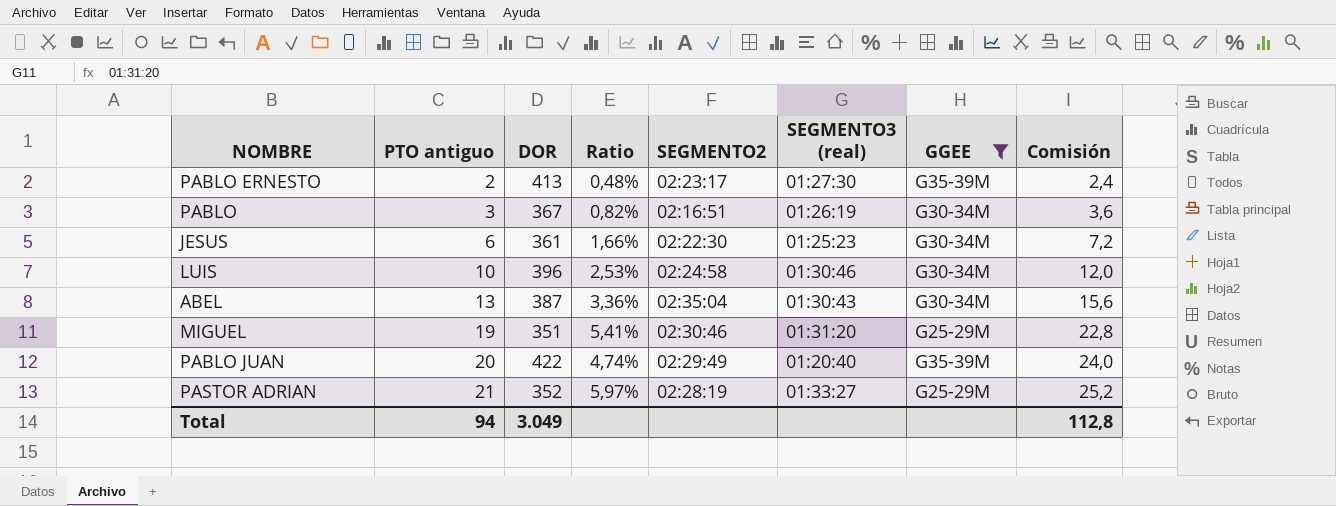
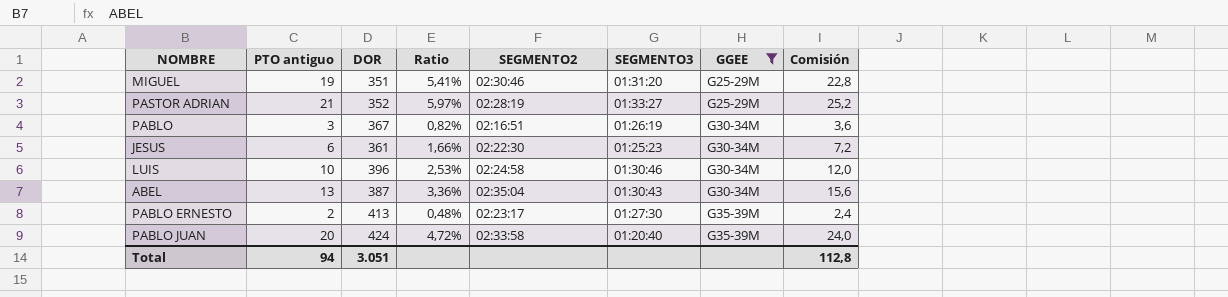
row order: PTO antiguo ascending -> GGEE ascending
column name: SEGMENTO3 (real) -> SEGMENTO3
PABLO JUAN | DOR: 422 -> 424
PABLO JUAN | Ratio: 4,74% -> 4,72%
PABLO JUAN | SEGMENTO2: 02:29:49 -> 02:33:58
Total | DOR: 3.049 -> 3.051

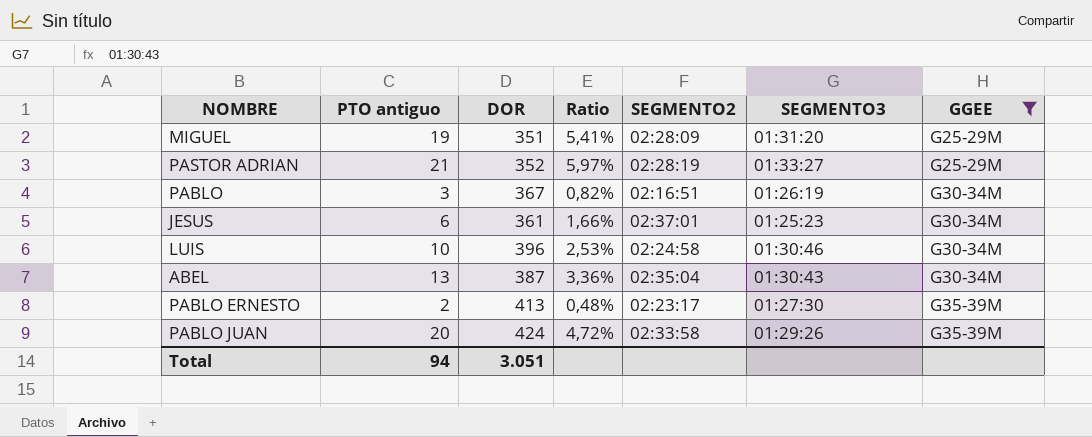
column Comisión | formula: [PTO antiguo] * 1,2 -> none
MIGUEL | SEGMENTO2: 02:30:46 -> 02:28:09
JESUS | SEGMENTO2: 02:22:30 -> 02:37:01
PABLO JUAN | SEGMENTO3: 01:20:40 -> 01:29:26

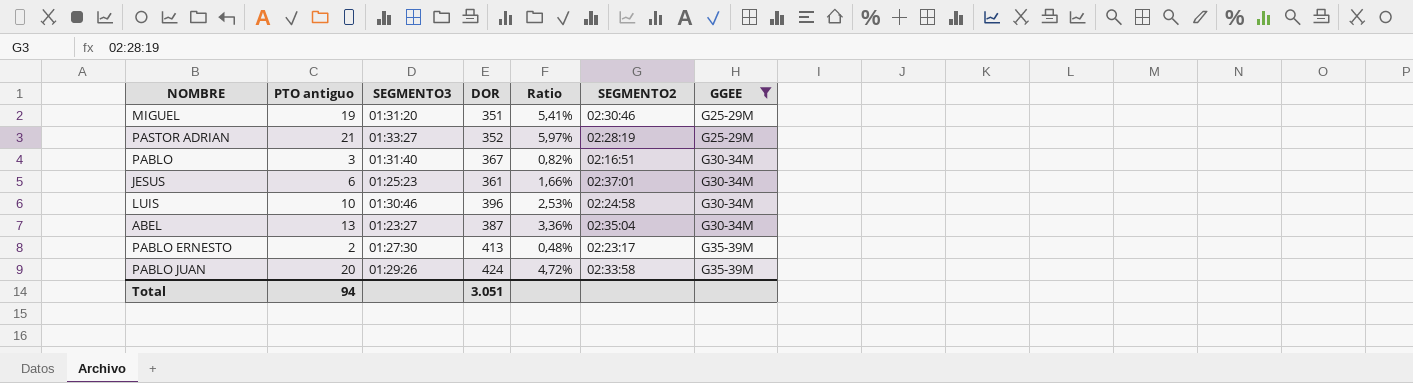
column SEGMENTO3 | position: 6 -> 3
MIGUEL | SEGMENTO2: 02:28:09 -> 02:30:46
PABLO | SEGMENTO3: 01:26:19 -> 01:31:40
ABEL | SEGMENTO3: 01:30:43 -> 01:23:27

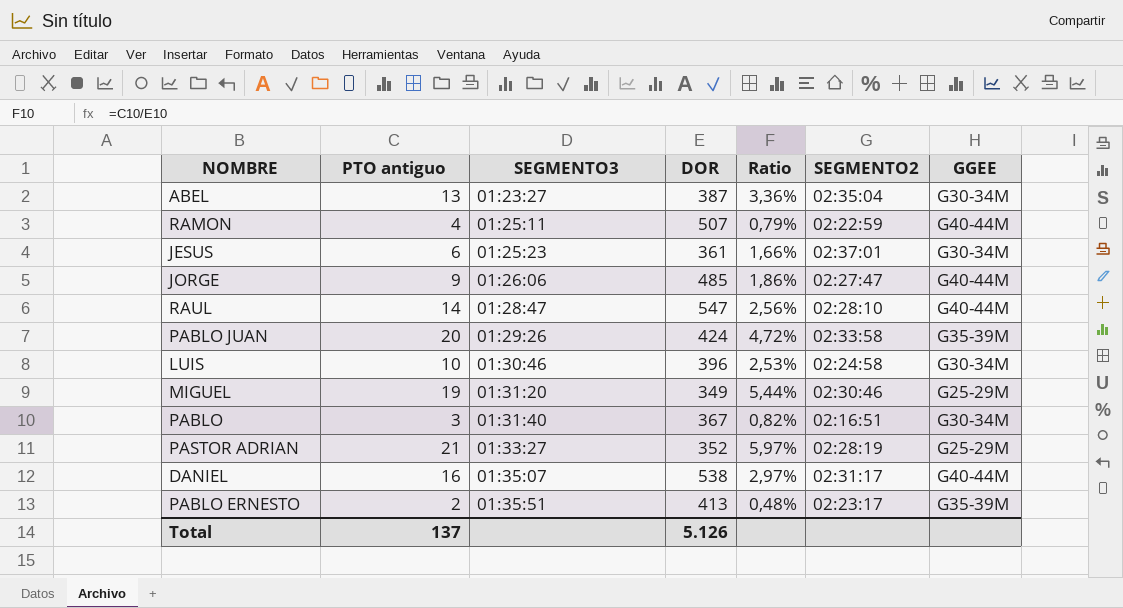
filter: GGEE != G40-44M -> none
row order: GGEE ascending -> SEGMENTO3 ascending
MIGUEL | DOR: 351 -> 349
MIGUEL | Ratio: 5,41% -> 5,44%
PABLO ERNESTO | SEGMENTO3: 01:27:30 -> 01:35:51
Total | PTO antiguo: 94 -> 137
Total | DOR: 3.051 -> 5.126

